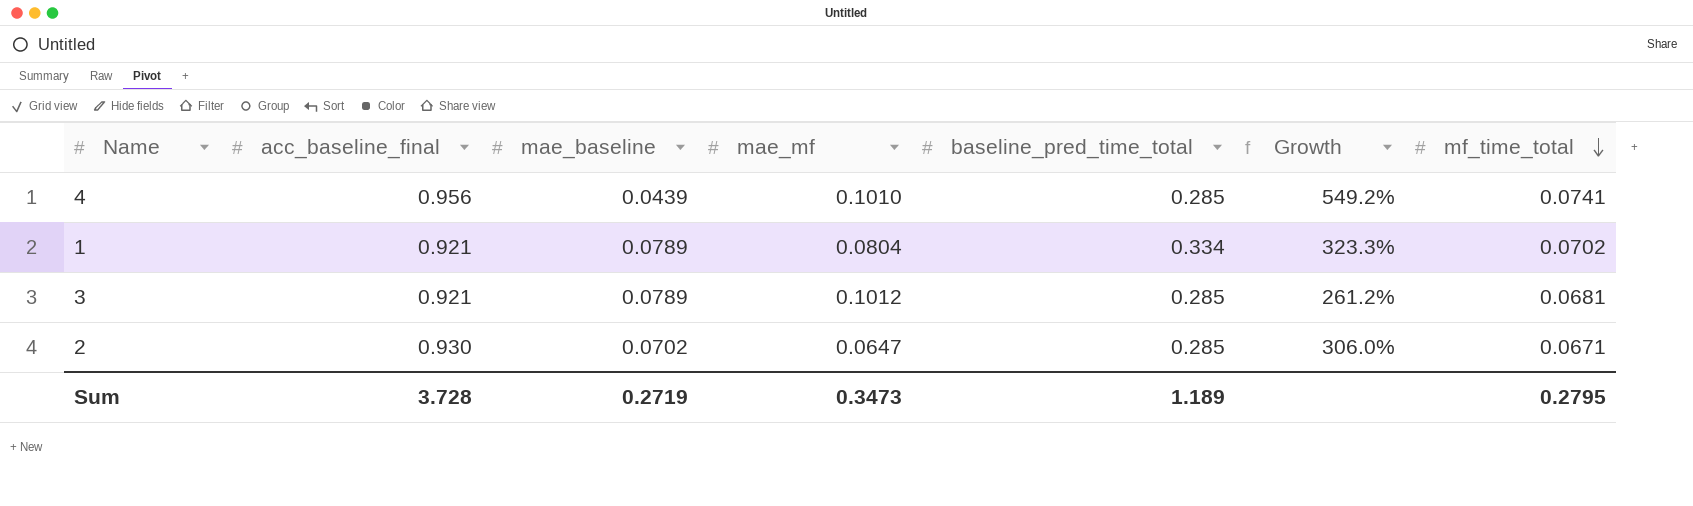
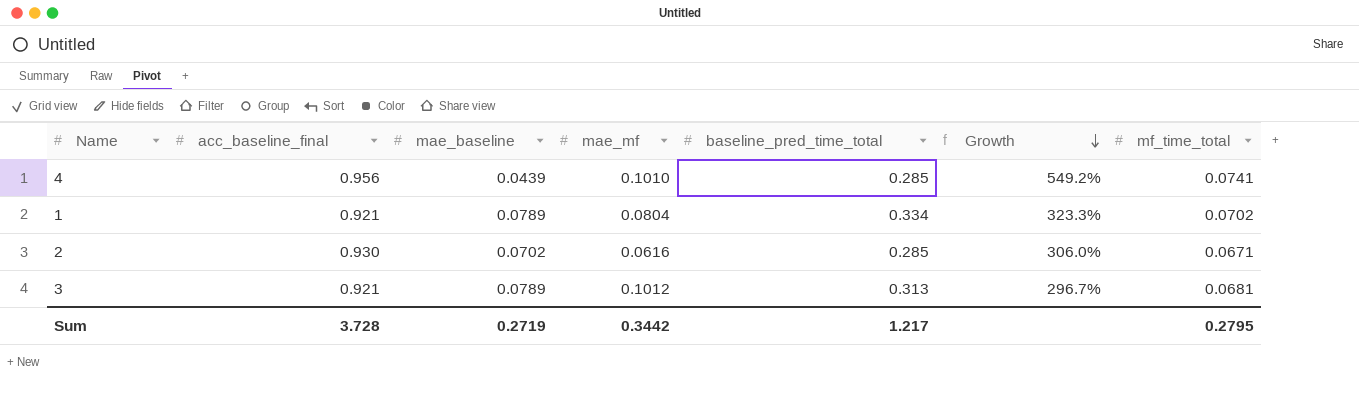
row order: mf_time_total descending -> Growth descending
2 | mae_mf: 0.0647 -> 0.0616
3 | baseline_pred_time_total: 0.285 -> 0.313
3 | Growth: 261.2% -> 296.7%
Sum | mae_mf: 0.3473 -> 0.3442
Sum | baseline_pred_time_total: 1.189 -> 1.217

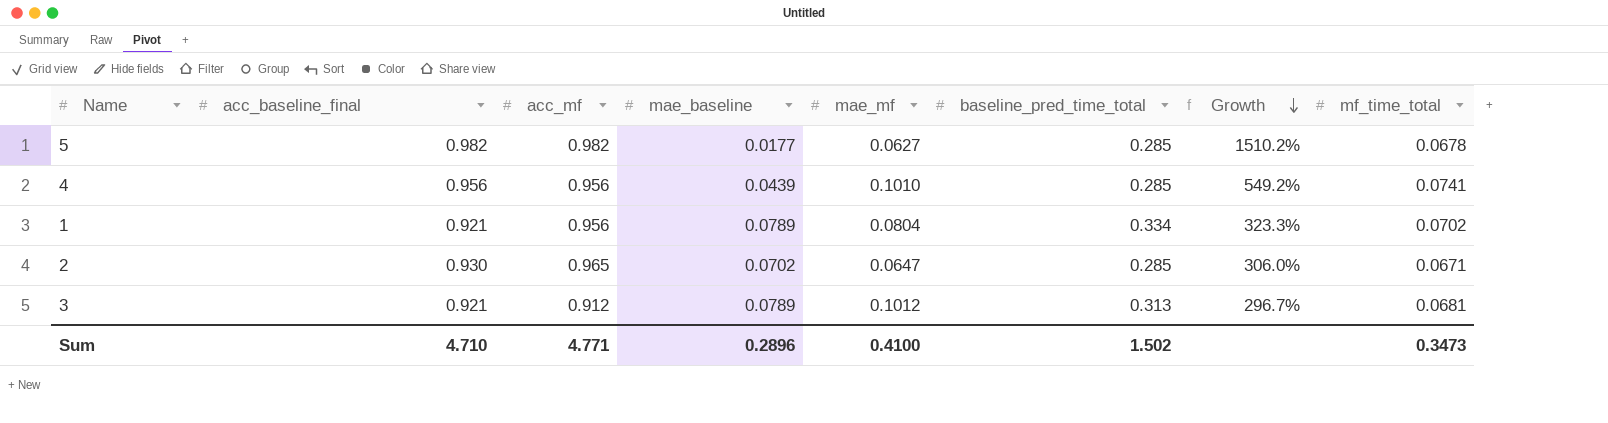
column acc_mf | position: none -> 3
row 5: none -> 0.982 | 0.982 | 0.0177 | 0.0627 | 0.285 | 1510.2% | 0.0678
2 | mae_mf: 0.0616 -> 0.0647
Sum | acc_baseline_final: 3.728 -> 4.710
Sum | mae_baseline: 0.2719 -> 0.2896
Sum | mae_mf: 0.3442 -> 0.4100
Sum | baseline_pred_time_total: 1.217 -> 1.502
Sum | mf_time_total: 0.2795 -> 0.3473

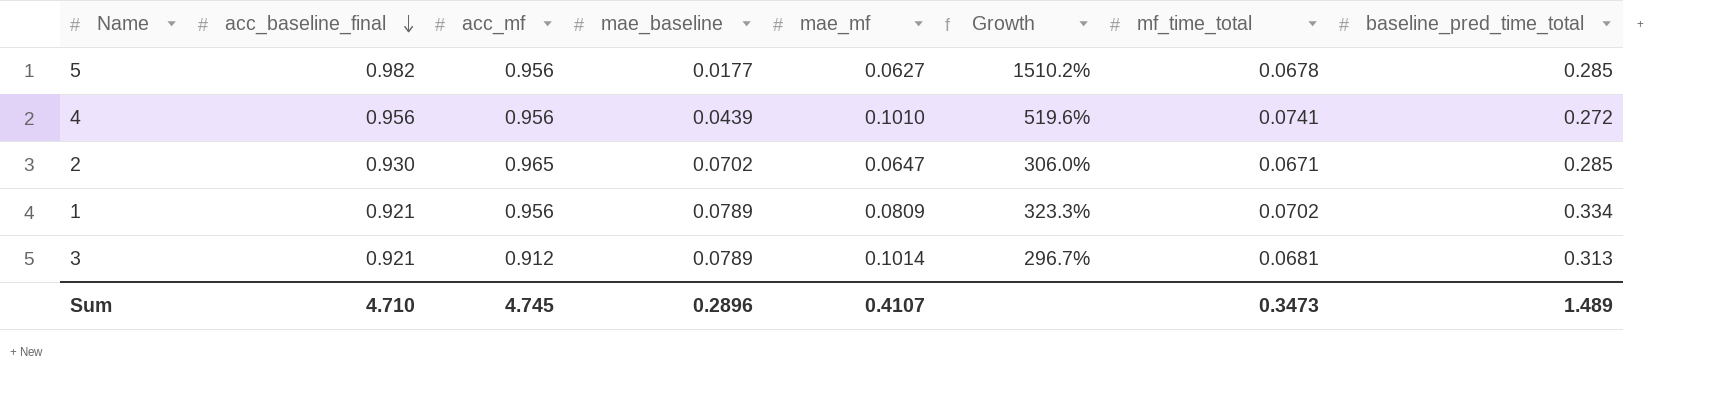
row order: Growth descending -> acc_baseline_final descending
column baseline_pred_time_total | position: 6 -> 8
5 | acc_mf: 0.982 -> 0.956
4 | Growth: 549.2% -> 519.6%
4 | baseline_pred_time_total: 0.285 -> 0.272
1 | mae_mf: 0.0804 -> 0.0809
3 | mae_mf: 0.1012 -> 0.1014
Sum | acc_mf: 4.771 -> 4.745
Sum | mae_mf: 0.4100 -> 0.4107
Sum | baseline_pred_time_total: 1.502 -> 1.489

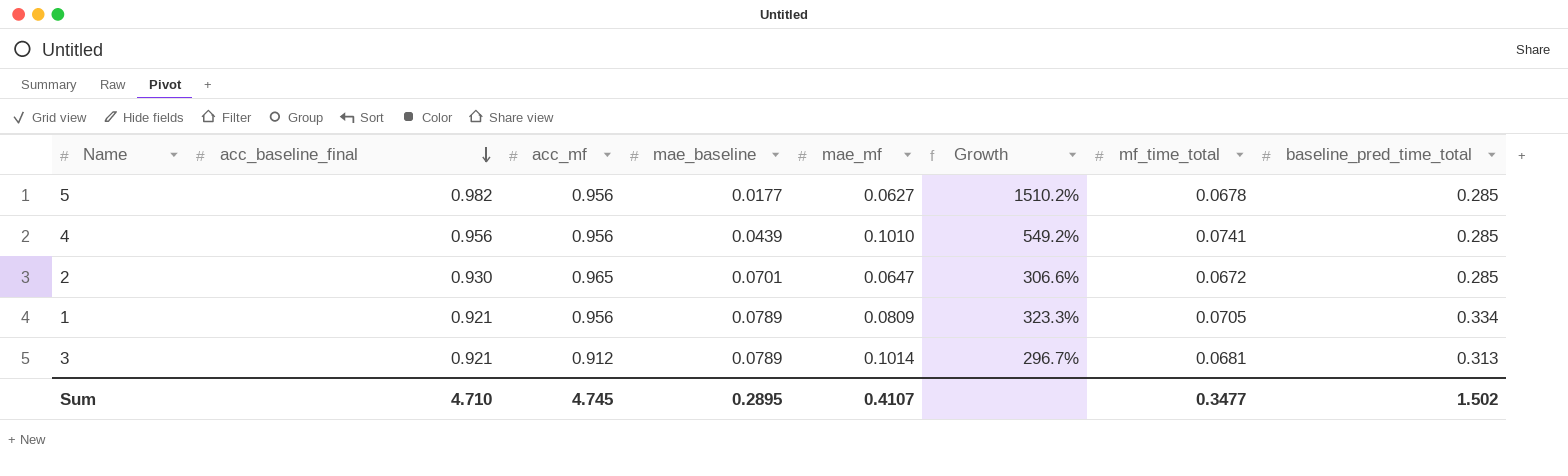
4 | Growth: 519.6% -> 549.2%
4 | baseline_pred_time_total: 0.272 -> 0.285
2 | mae_baseline: 0.0702 -> 0.0701
2 | Growth: 306.0% -> 306.6%
2 | mf_time_total: 0.0671 -> 0.0672
1 | mf_time_total: 0.0702 -> 0.0705
Sum | mae_baseline: 0.2896 -> 0.2895
Sum | mf_time_total: 0.3473 -> 0.3477
Sum | baseline_pred_time_total: 1.489 -> 1.502

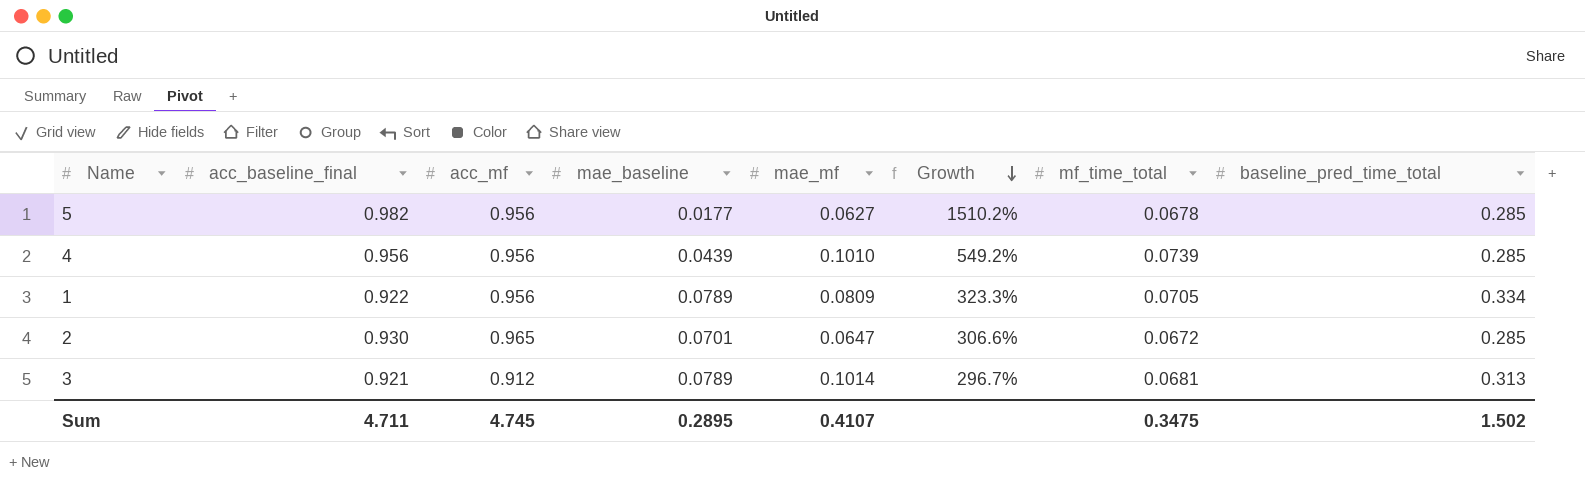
row order: acc_baseline_final descending -> Growth descending
4 | mf_time_total: 0.0741 -> 0.0739
1 | acc_baseline_final: 0.921 -> 0.922
Sum | acc_baseline_final: 4.710 -> 4.711
Sum | mf_time_total: 0.3477 -> 0.3475

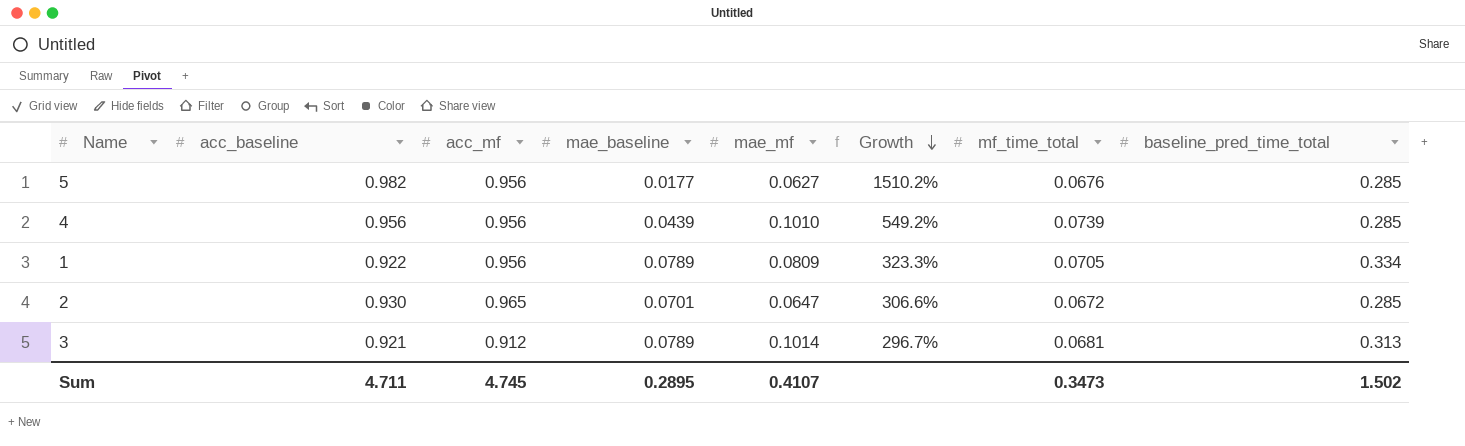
column name: acc_baseline_final -> acc_baseline
5 | mf_time_total: 0.0678 -> 0.0676
Sum | mf_time_total: 0.3475 -> 0.3473

